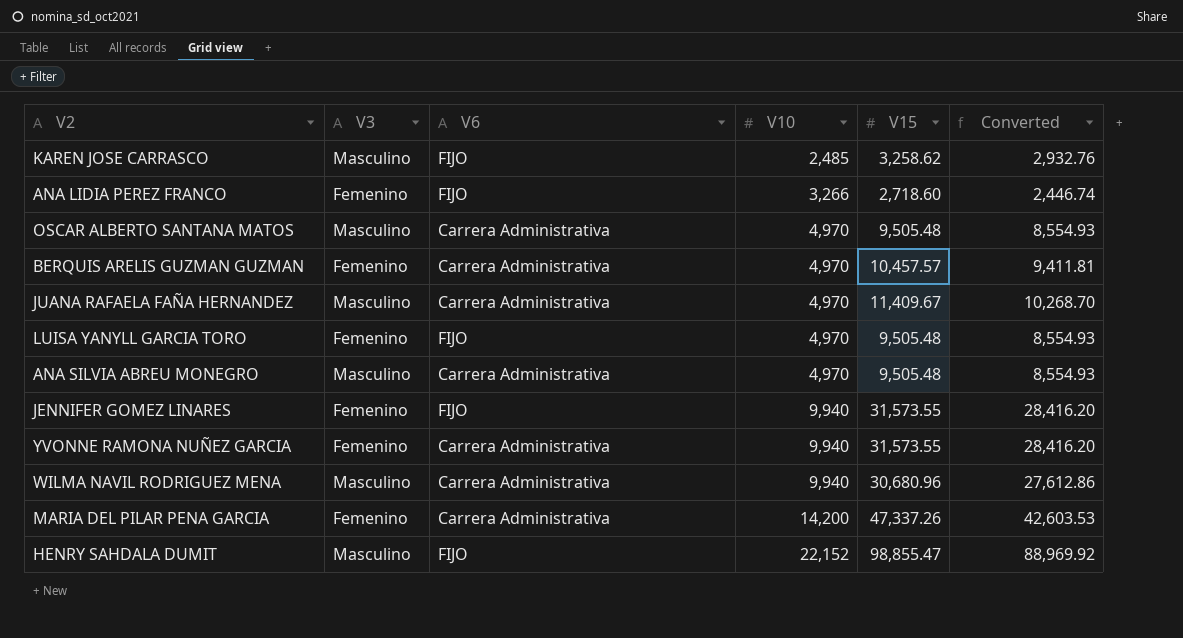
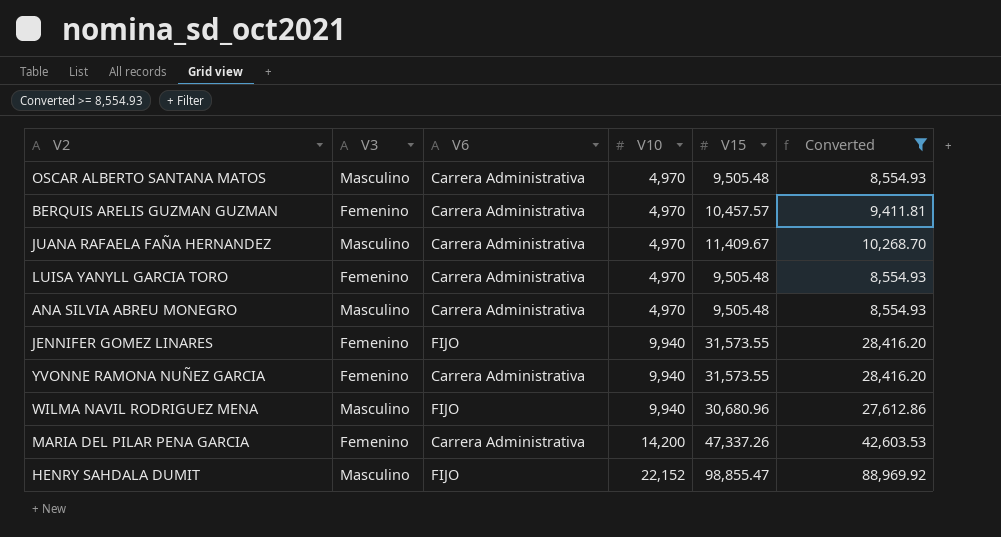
filter: none -> Converted >= 8,554.93
LUISA YANYLL GARCIA TORO | V6: FIJO -> Carrera Administrativa
WILMA NAVIL RODRIGUEZ MENA | V6: Carrera Administrativa -> FIJO

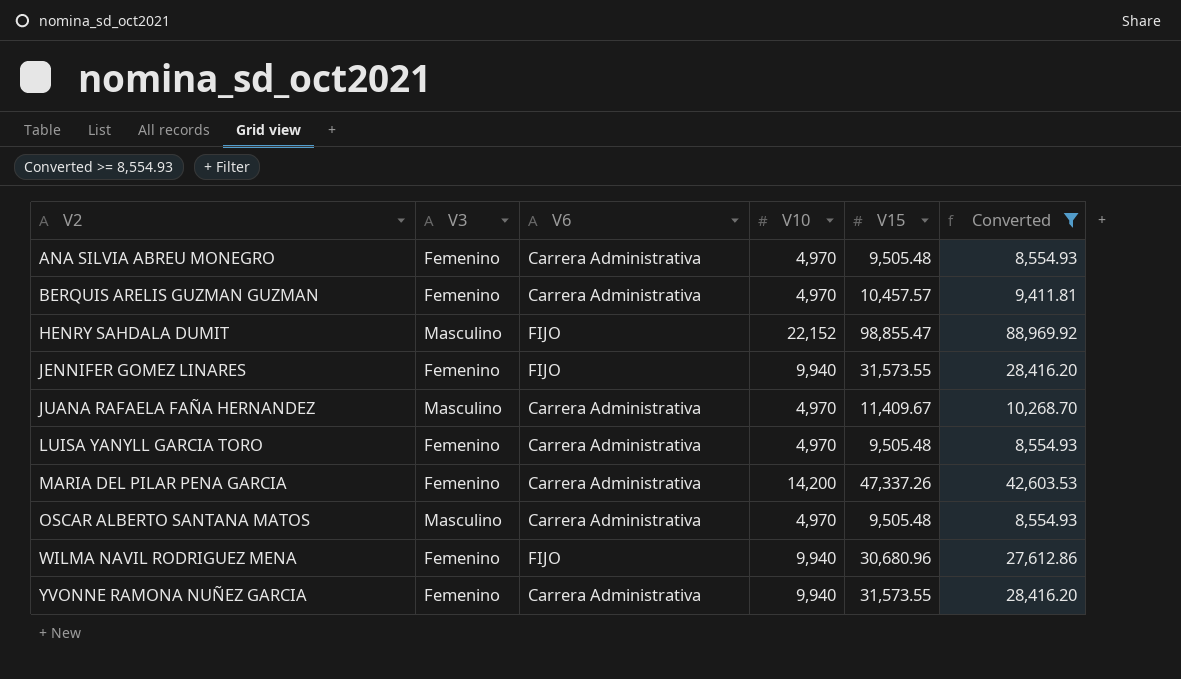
row order: V10 ascending -> V2 ascending
ANA SILVIA ABREU MONEGRO | V3: Masculino -> Femenino
WILMA NAVIL RODRIGUEZ MENA | V3: Masculino -> Femenino

